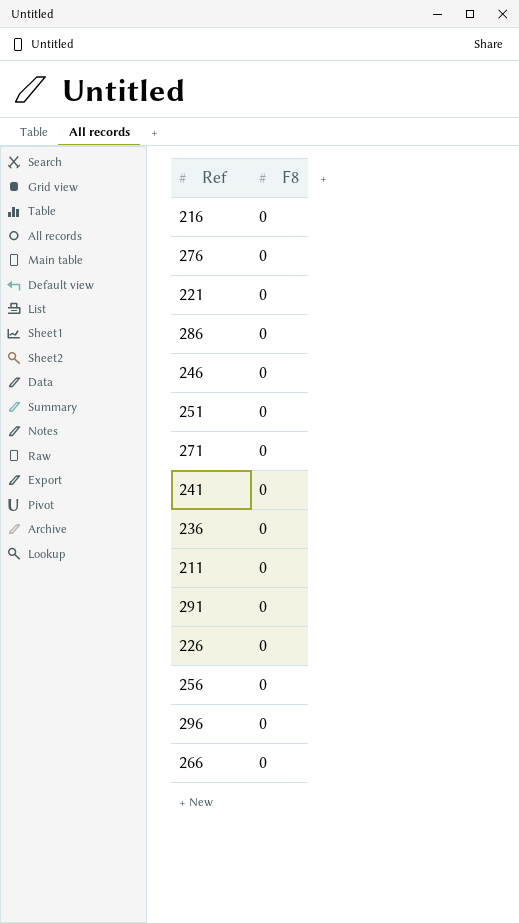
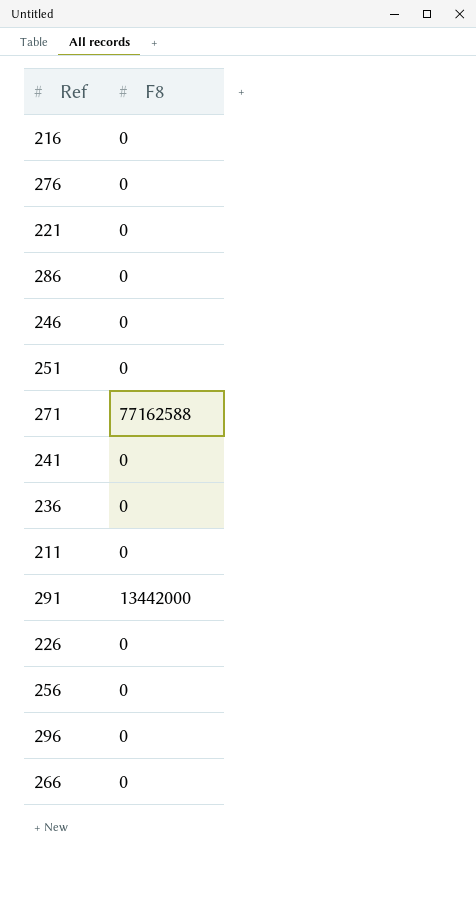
271 | F8: 0 -> 77162588
291 | F8: 0 -> 13442000

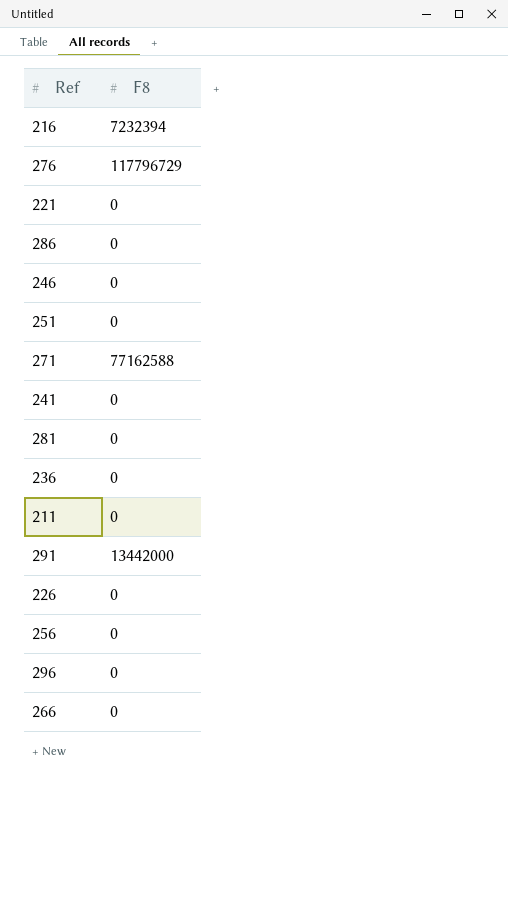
216 | F8: 0 -> 7232394
276 | F8: 0 -> 117796729
row 281: none -> 0

